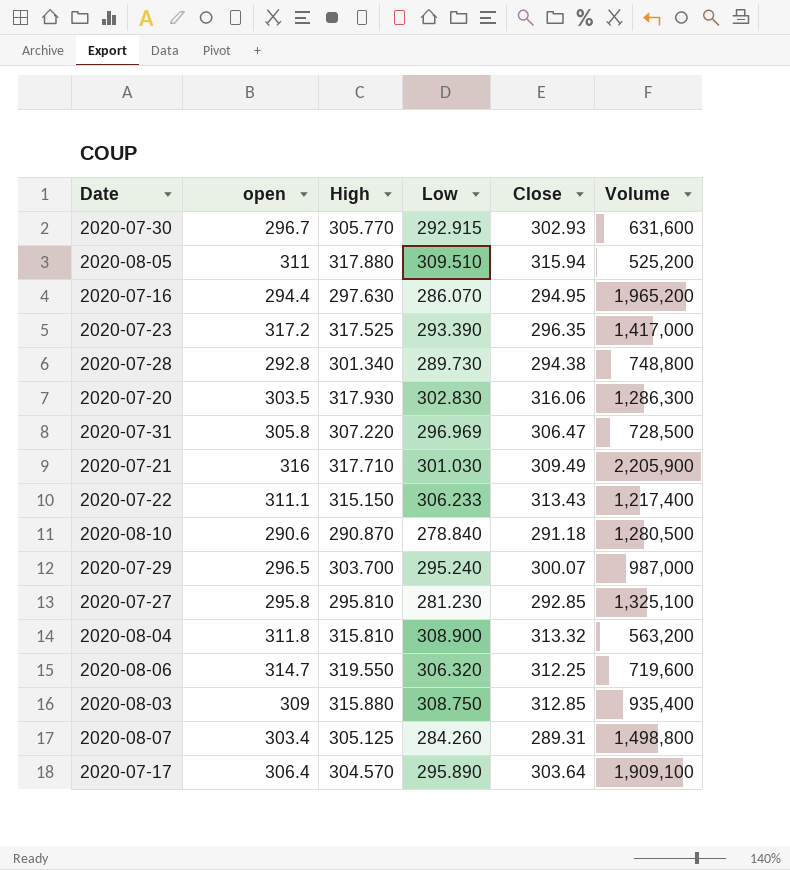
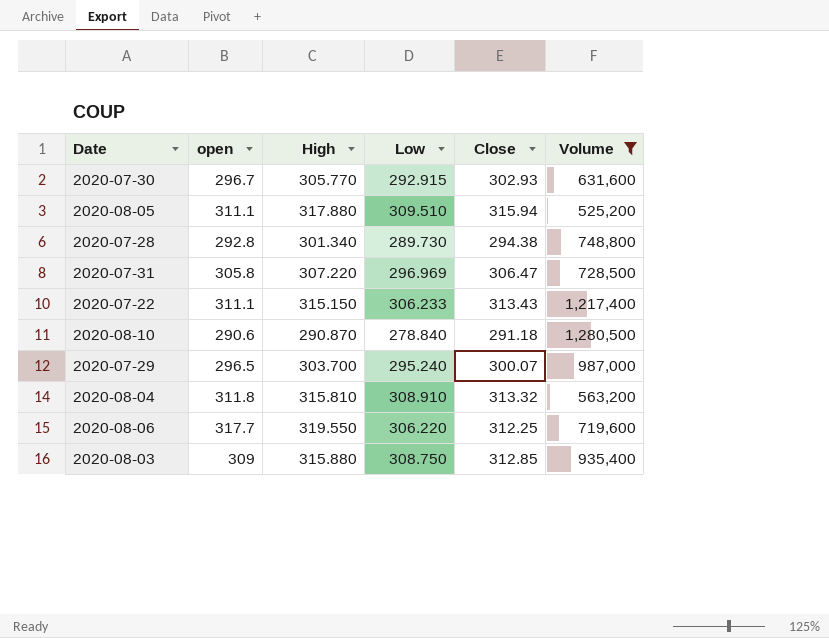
filter: none -> Volume <= 1,280,500
2020-08-05 | open: 311 -> 311.1
2020-08-04 | Low: 308.900 -> 308.910
2020-08-06 | open: 314.7 -> 317.7
2020-08-06 | Low: 306.320 -> 306.220

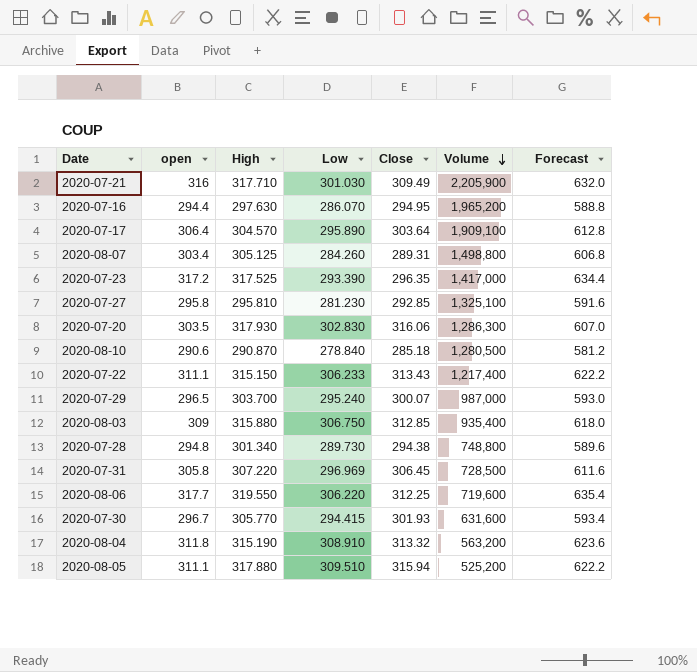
filter: Volume <= 1,280,500 -> none
row order: none -> Volume descending
column Forecast | formula: none -> [open] * 2
2020-08-10 | Close: 291.18 -> 285.18
2020-08-03 | Low: 308.750 -> 306.750
2020-07-28 | open: 292.8 -> 294.8
2020-07-31 | Close: 306.47 -> 306.45
2020-07-30 | Low: 292.915 -> 294.415
2020-07-30 | Close: 302.93 -> 301.93
2020-08-04 | High: 315.810 -> 315.190

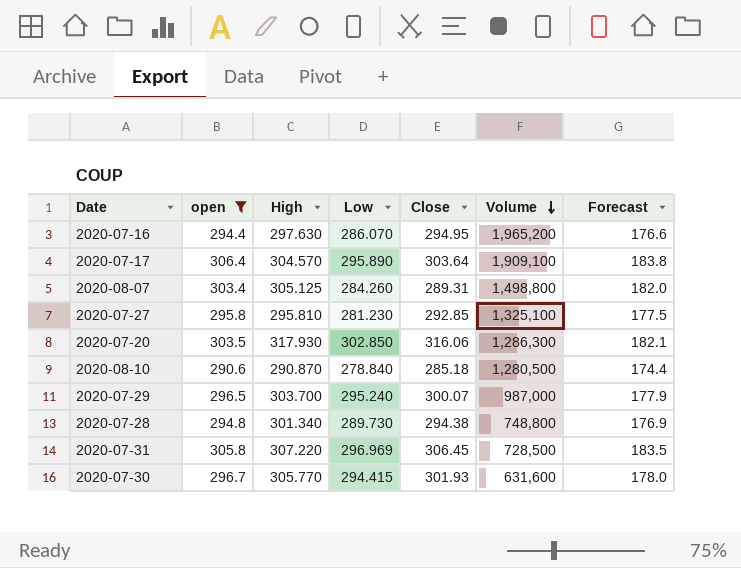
filter: none -> open <= 306.4
column Forecast | formula: [open] * 2 -> [open] * 0.6
2020-07-20 | Low: 302.830 -> 302.850

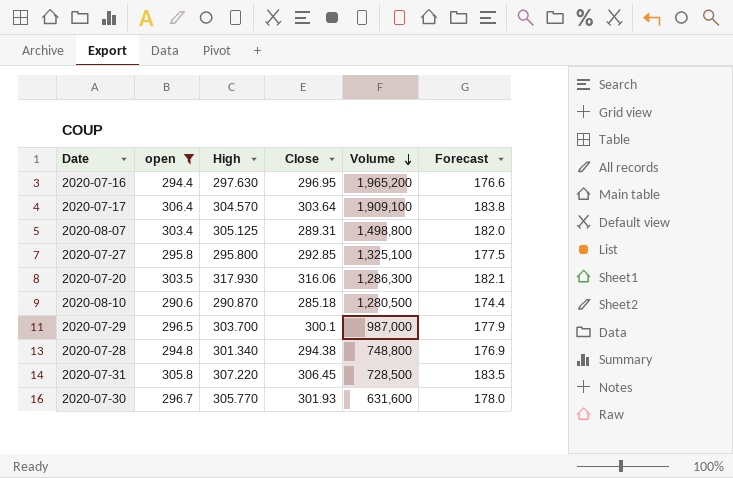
column Low | position: 4 -> none
2020-07-16 | Close: 294.95 -> 296.95
2020-07-27 | High: 295.810 -> 295.800
2020-07-29 | Close: 300.07 -> 300.1

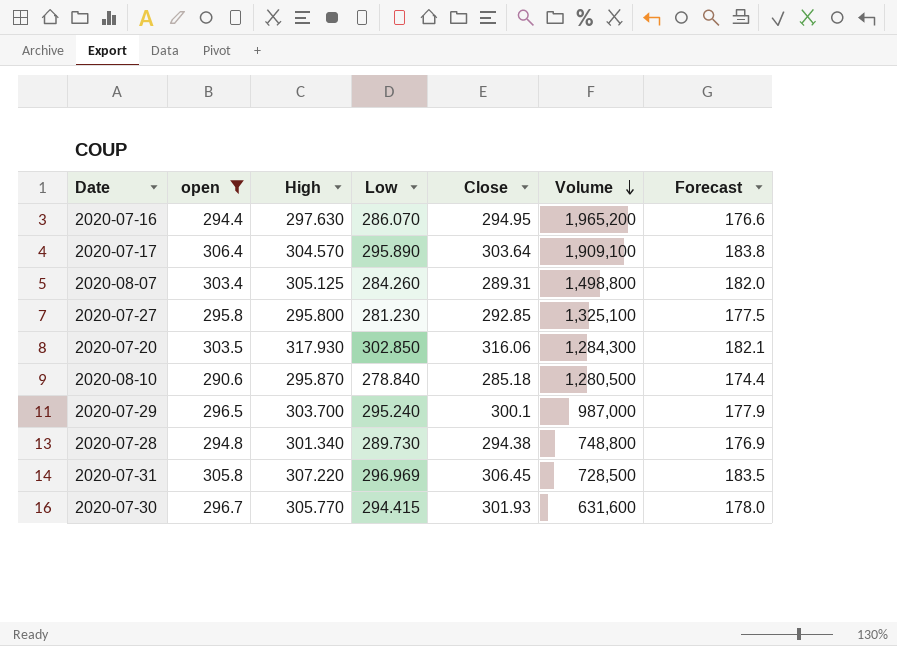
column Low | position: none -> 4
2020-07-16 | Close: 296.95 -> 294.95
2020-07-20 | Volume: 1,286,300 -> 1,284,300
2020-08-10 | High: 290.870 -> 295.870

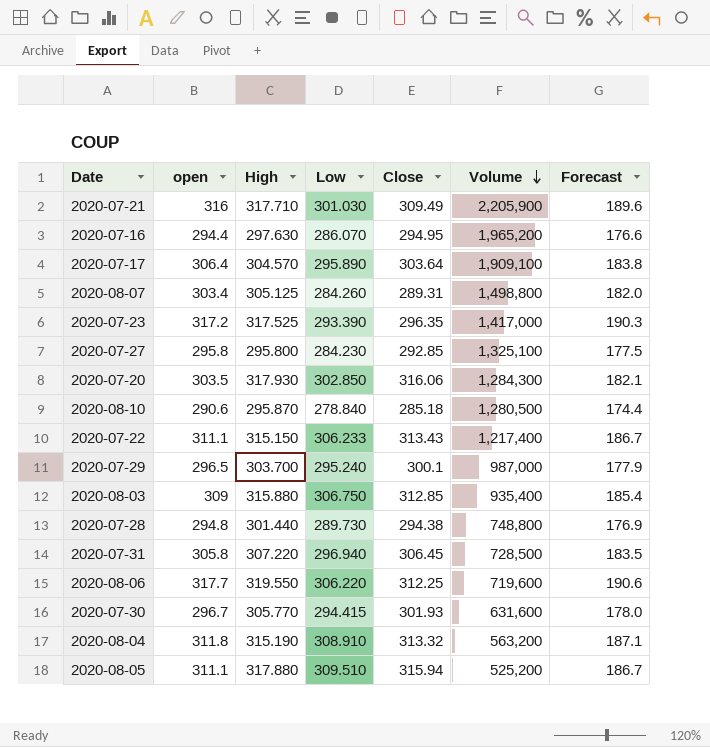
filter: open <= 306.4 -> none
2020-07-27 | Low: 281.230 -> 284.230
2020-07-28 | High: 301.340 -> 301.440
2020-07-31 | Low: 296.969 -> 296.940

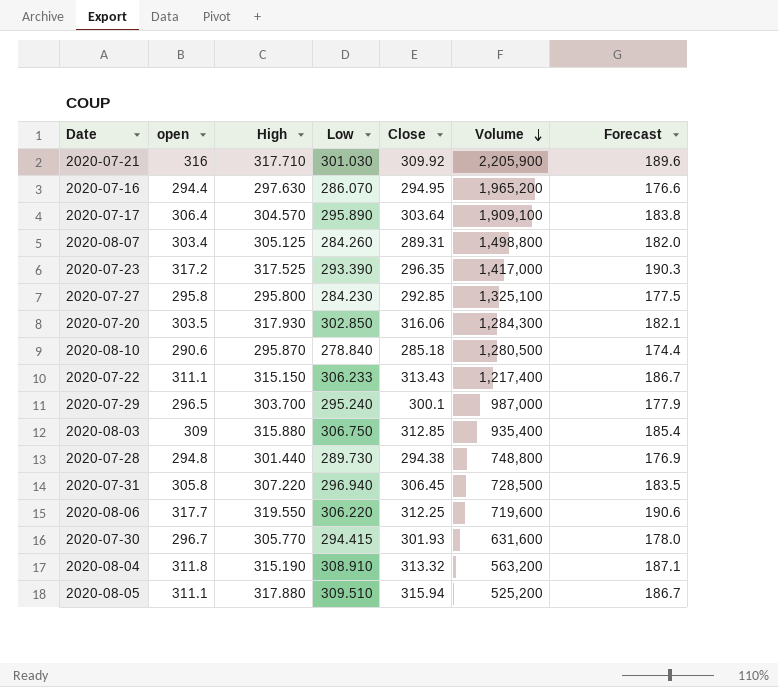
2020-07-21 | Close: 309.49 -> 309.92

